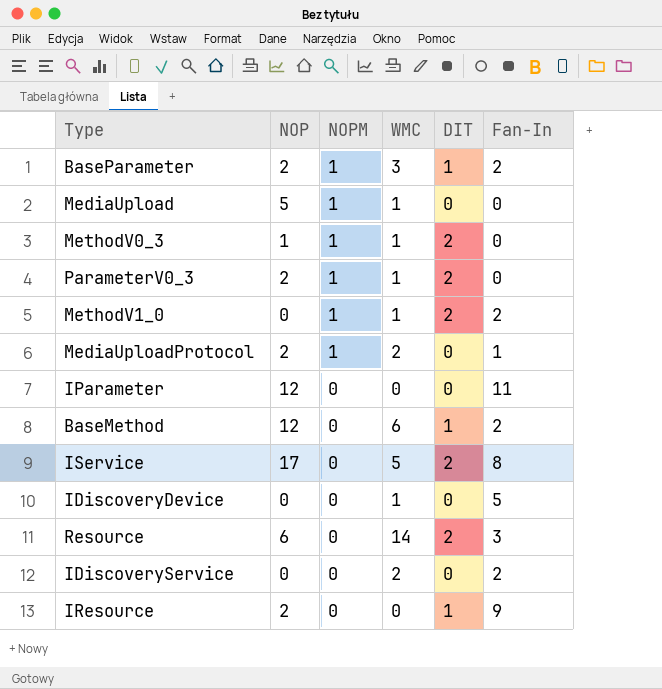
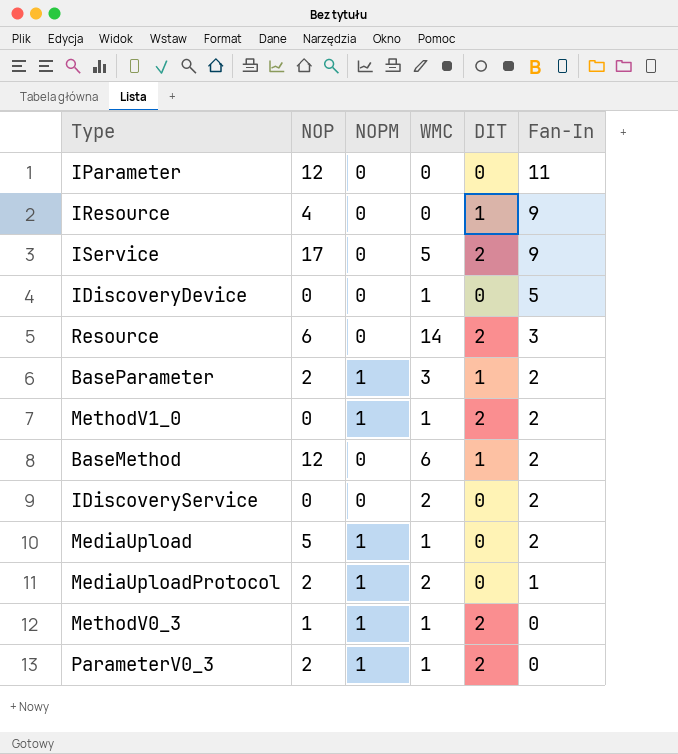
row order: NOPM descending -> Fan-In descending
IResource | NOP: 2 -> 4
IService | Fan-In: 8 -> 9
MediaUpload | Fan-In: 0 -> 2

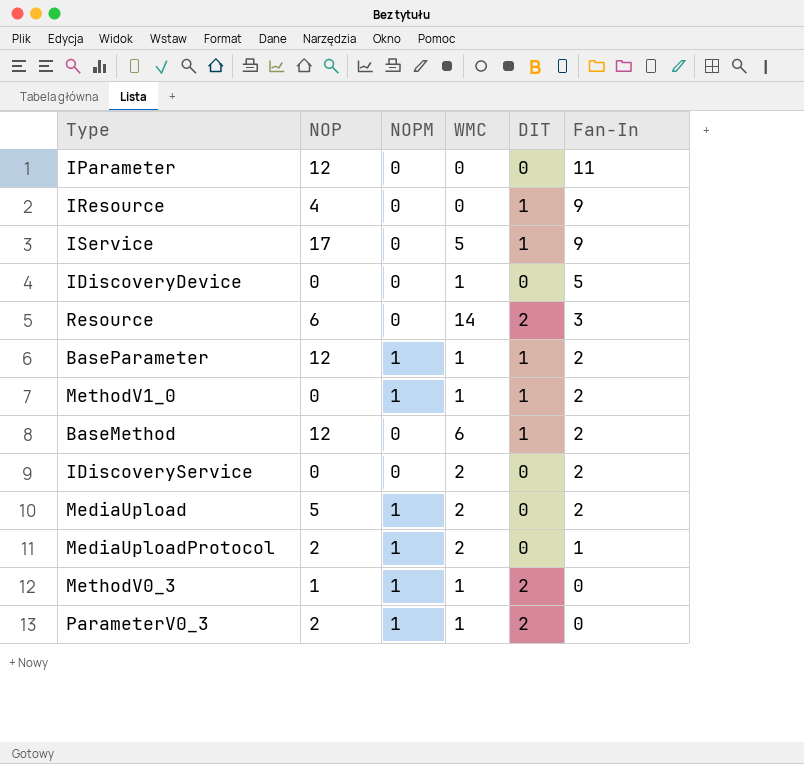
IService | DIT: 2 -> 1
BaseParameter | NOP: 2 -> 12
BaseParameter | WMC: 3 -> 1
MethodV1_0 | DIT: 2 -> 1
MediaUpload | WMC: 1 -> 2

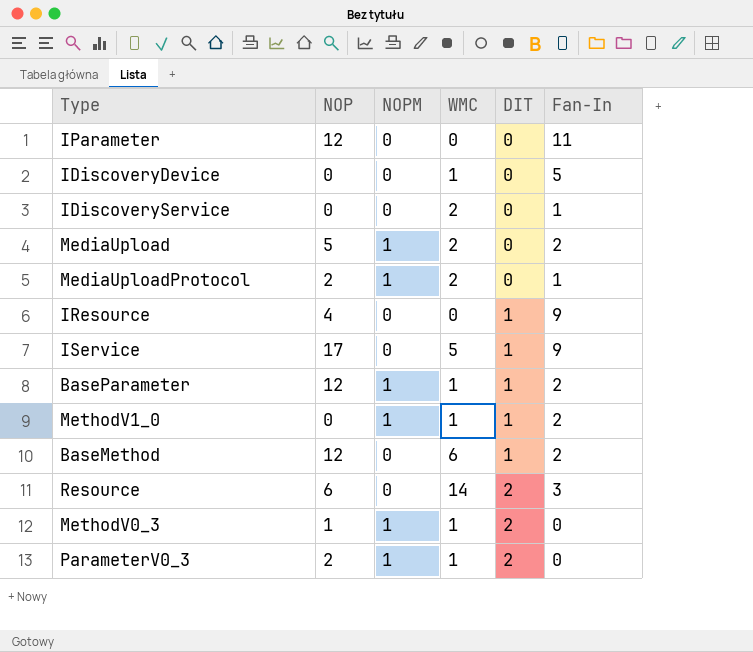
row order: Fan-In descending -> DIT ascending
IDiscoveryService | Fan-In: 2 -> 1

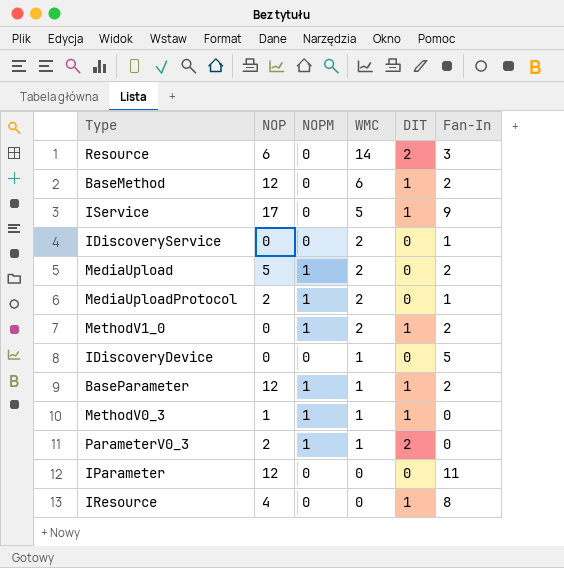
row order: DIT ascending -> WMC descending
MethodV1_0 | WMC: 1 -> 2
MethodV0_3 | DIT: 2 -> 1
IResource | Fan-In: 9 -> 8

